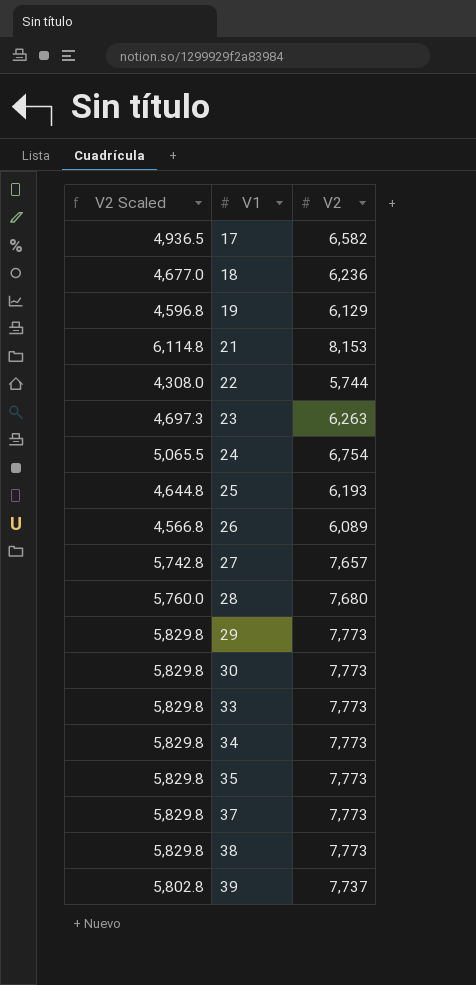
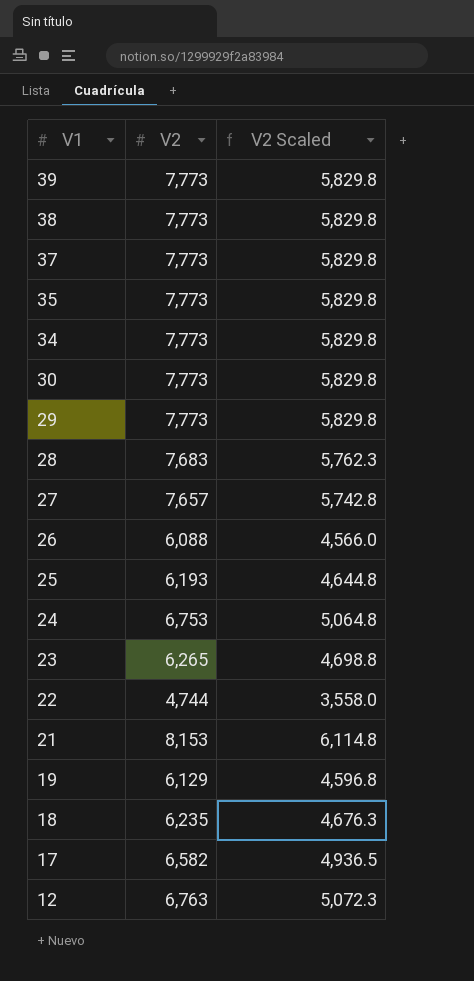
row order: V1 ascending -> V1 descending
column V2 Scaled | position: 1 -> 3
row 33: 5,829.8 | 7,773 -> none
39 | V2: 7,737 -> 7,773
39 | V2 Scaled: 5,802.8 -> 5,829.8
28 | V2: 7,680 -> 7,683
28 | V2 Scaled: 5,760.0 -> 5,762.3
26 | V2: 6,089 -> 6,088
26 | V2 Scaled: 4,566.8 -> 4,566.0
24 | V2: 6,754 -> 6,753
24 | V2 Scaled: 5,065.5 -> 5,064.8
23 | V2: 6,263 -> 6,265
23 | V2 Scaled: 4,697.3 -> 4,698.8
22 | V2: 5,744 -> 4,744
22 | V2 Scaled: 4,308.0 -> 3,558.0
18 | V2: 6,236 -> 6,235
18 | V2 Scaled: 4,677.0 -> 4,676.3
row 12: none -> 6,763 | 5,072.3

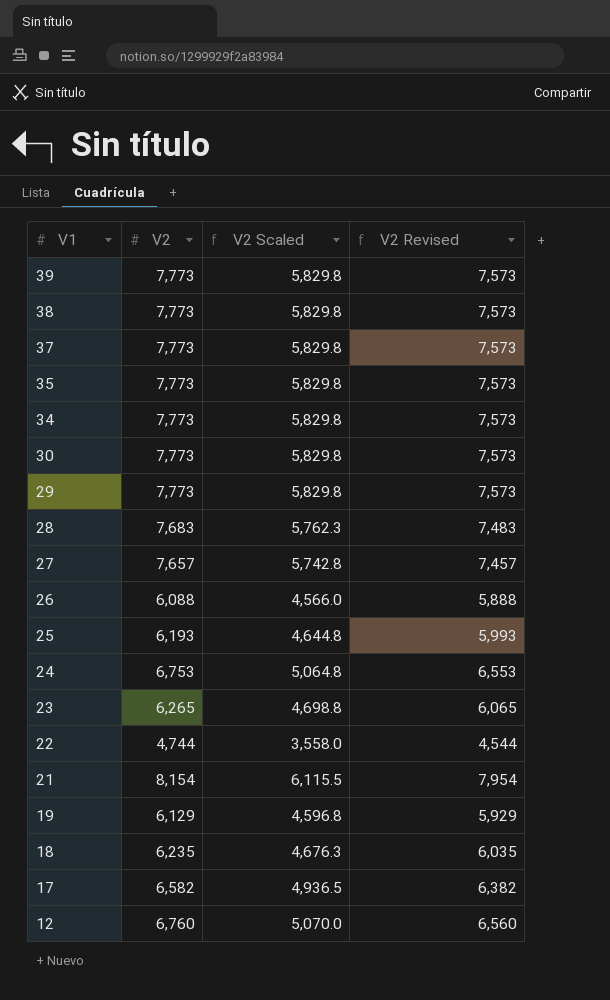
column V2 Revised | formula: none -> [V2] - 200
21 | V2: 8,153 -> 8,154
21 | V2 Scaled: 6,114.8 -> 6,115.5
12 | V2: 6,763 -> 6,760
12 | V2 Scaled: 5,072.3 -> 5,070.0

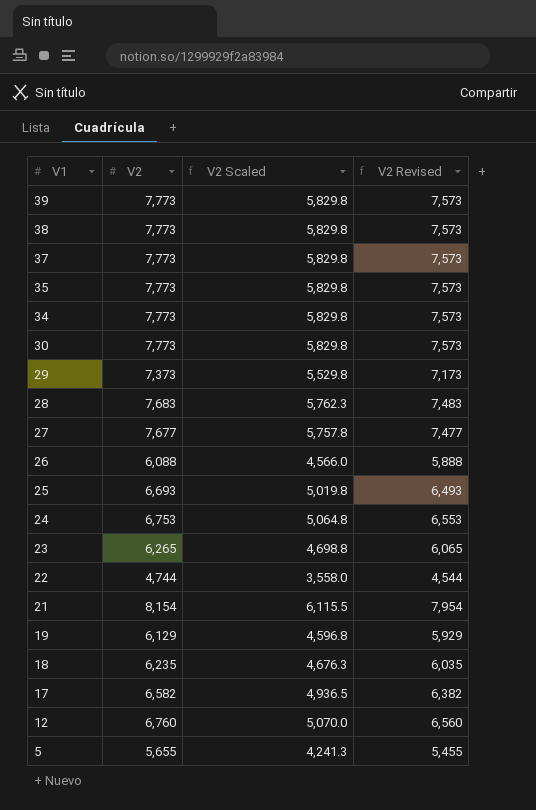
29 | V2: 7,773 -> 7,373
29 | V2 Scaled: 5,829.8 -> 5,529.8
29 | V2 Revised: 7,573 -> 7,173
27 | V2: 7,657 -> 7,677
27 | V2 Scaled: 5,742.8 -> 5,757.8
27 | V2 Revised: 7,457 -> 7,477
25 | V2: 6,193 -> 6,693
25 | V2 Scaled: 4,644.8 -> 5,019.8
25 | V2 Revised: 5,993 -> 6,493
row 5: none -> 5,655 | 4,241.3 | 5,455

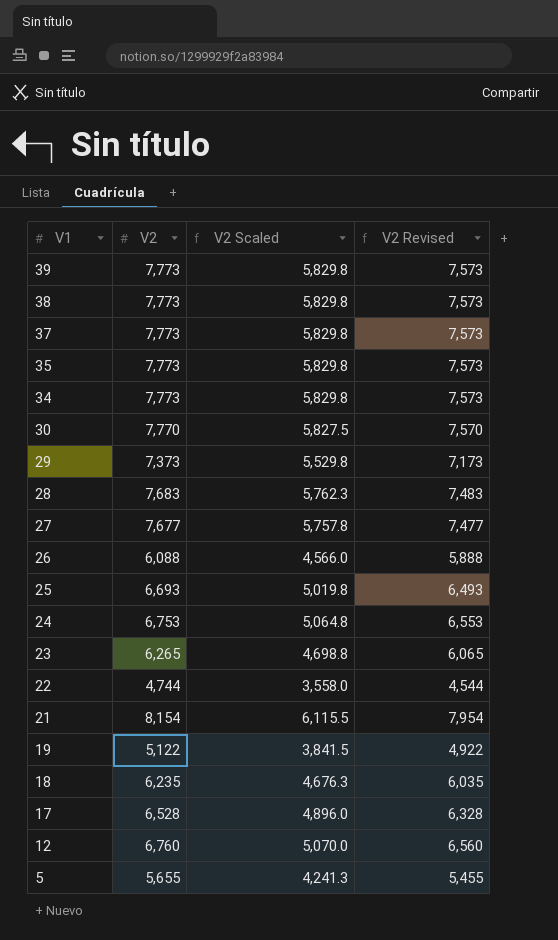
30 | V2: 7,773 -> 7,770
30 | V2 Scaled: 5,829.8 -> 5,827.5
30 | V2 Revised: 7,573 -> 7,570
19 | V2: 6,129 -> 5,122
19 | V2 Scaled: 4,596.8 -> 3,841.5
19 | V2 Revised: 5,929 -> 4,922
17 | V2: 6,582 -> 6,528
17 | V2 Scaled: 4,936.5 -> 4,896.0
17 | V2 Revised: 6,382 -> 6,328

